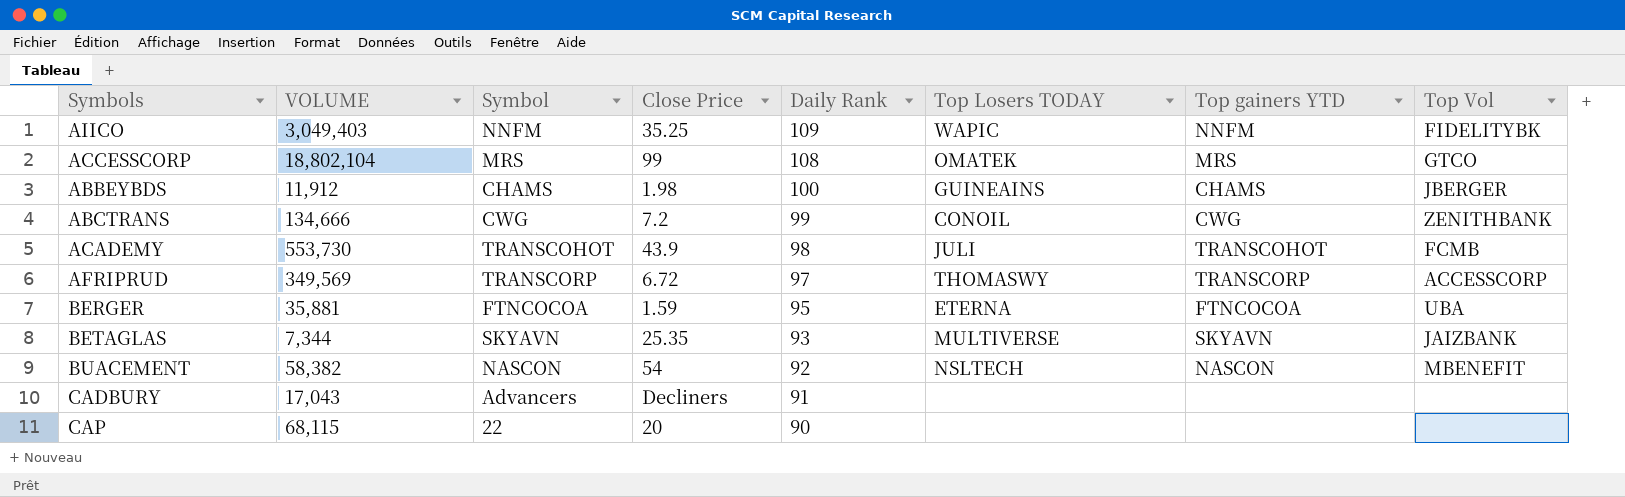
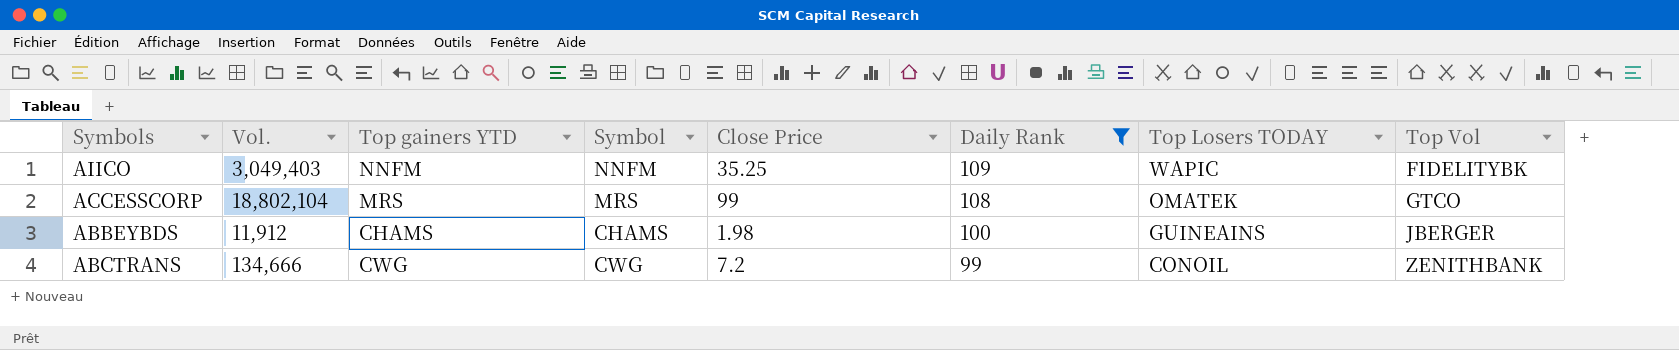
filter: none -> Daily Rank >= 99
column name: VOLUME -> Vol.
column Top gainers YTD | position: 7 -> 3

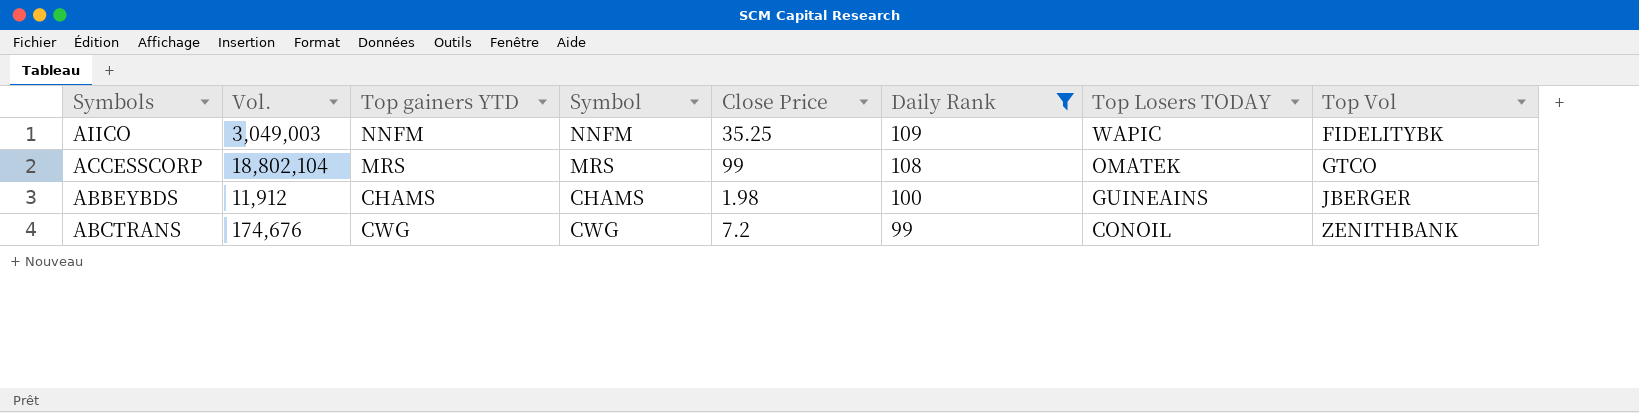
AIICO | Vol.: 3,049,403 -> 3,049,003
ABCTRANS | Vol.: 134,666 -> 174,676

